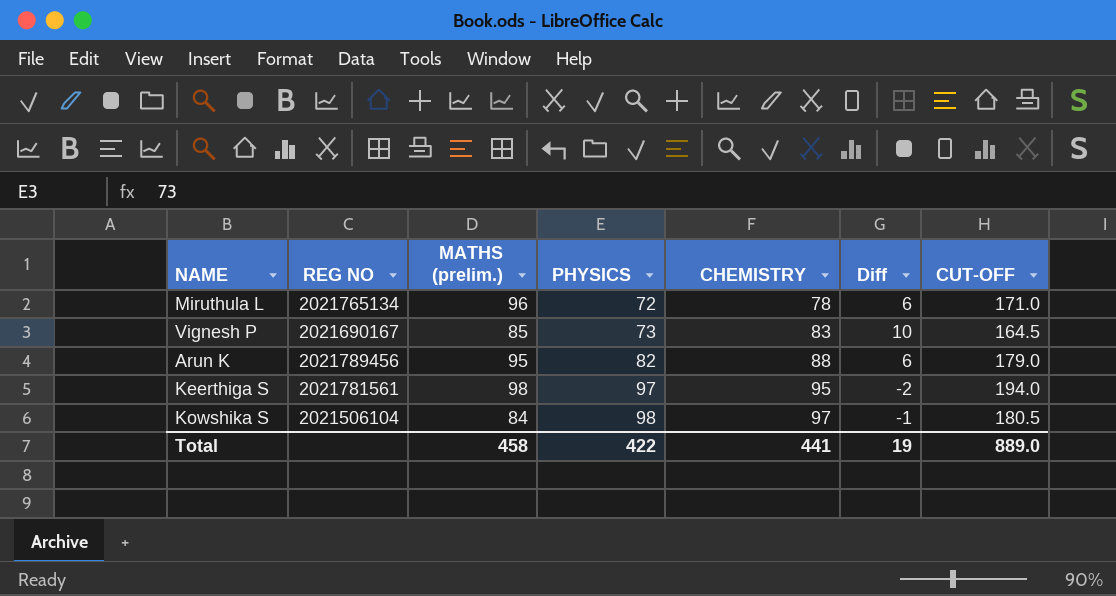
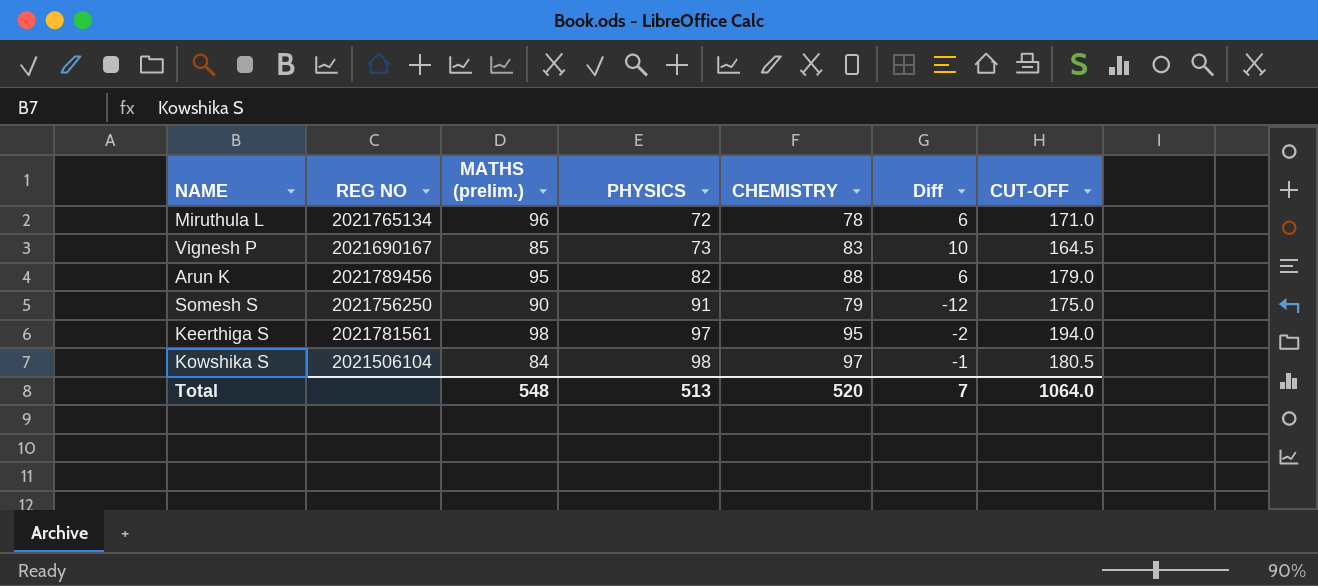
row Somesh S: none -> 2021756250 | 90 | 91 | 79 | -12 | 175.0
Total | MATHS (prelim.): 458 -> 548
Total | PHYSICS: 422 -> 513
Total | CHEMISTRY: 441 -> 520
Total | Diff: 19 -> 7
Total | CUT-OFF: 889.0 -> 1064.0

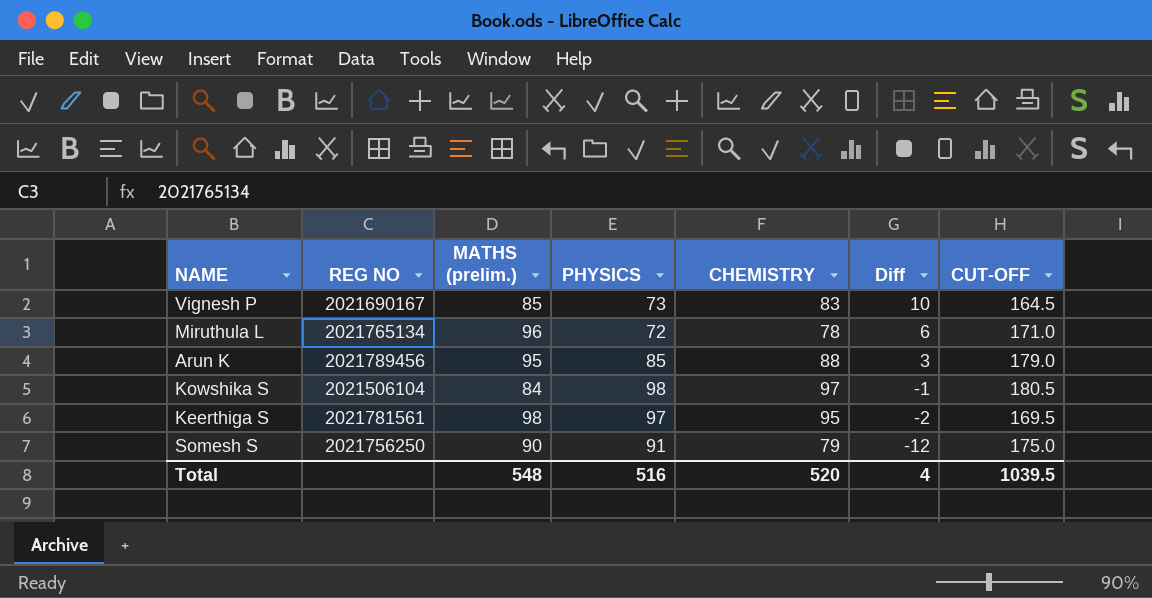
row order: PHYSICS ascending -> Diff descending
Arun K | PHYSICS: 82 -> 85
Arun K | Diff: 6 -> 3
Keerthiga S | CUT-OFF: 194.0 -> 169.5
Total | PHYSICS: 513 -> 516
Total | Diff: 7 -> 4
Total | CUT-OFF: 1064.0 -> 1039.5

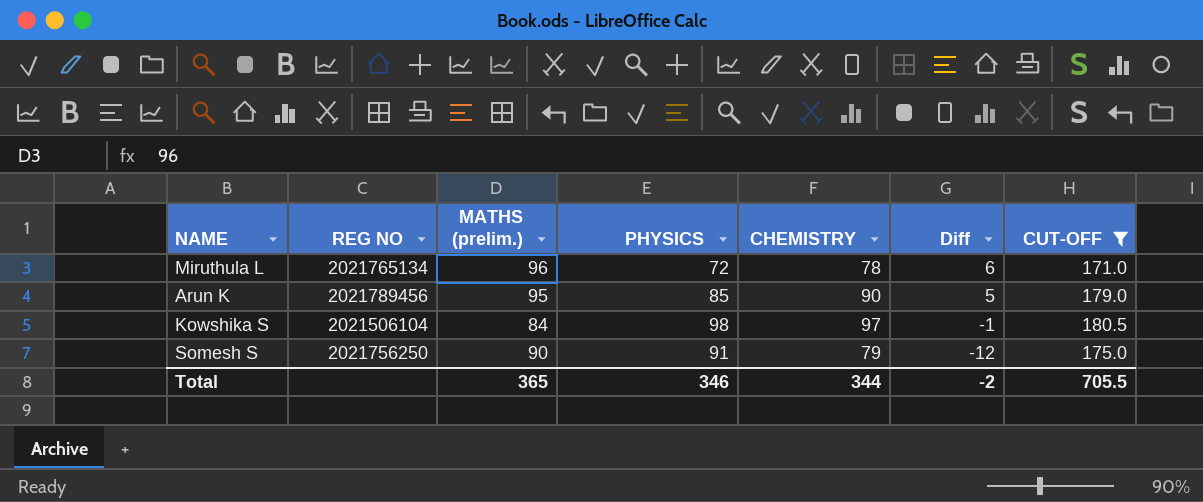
filter: none -> CUT-OFF >= 171.0
Arun K | CHEMISTRY: 88 -> 90
Arun K | Diff: 3 -> 5
Total | MATHS (prelim.): 548 -> 365
Total | PHYSICS: 516 -> 346
Total | CHEMISTRY: 520 -> 344
Total | Diff: 4 -> -2
Total | CUT-OFF: 1039.5 -> 705.5

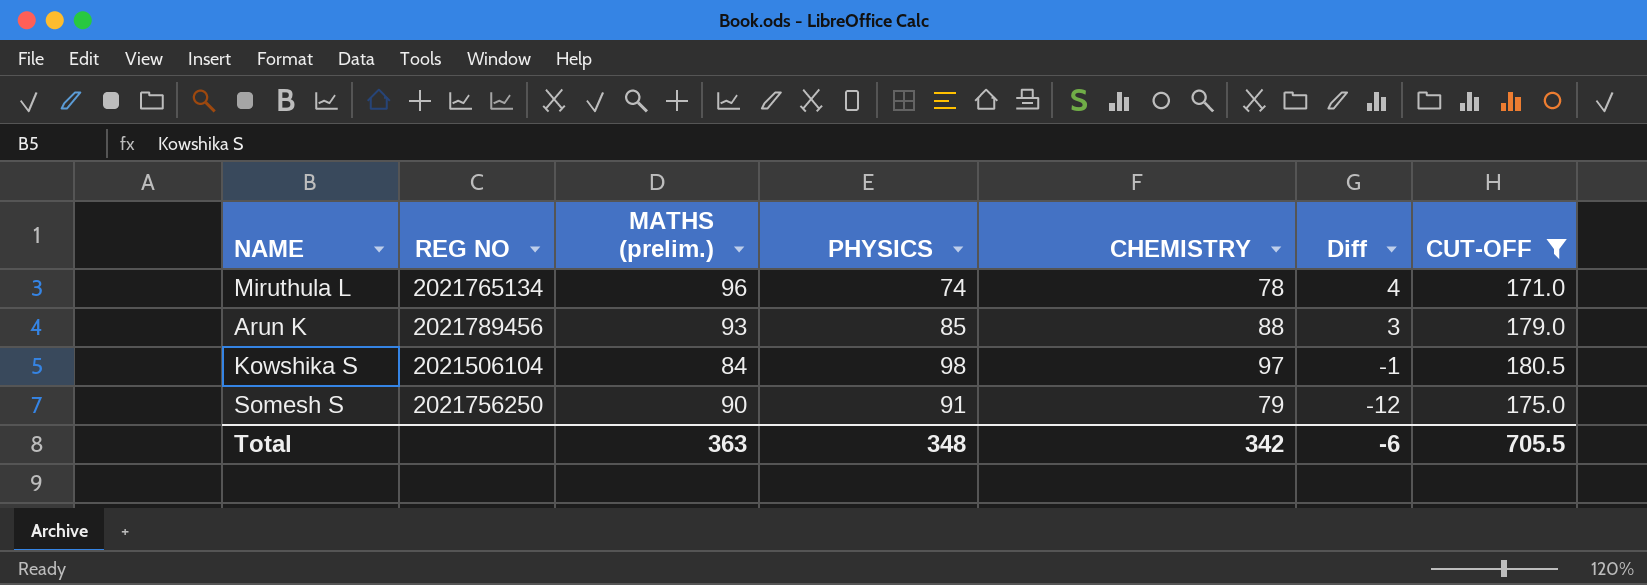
Miruthula L | PHYSICS: 72 -> 74
Miruthula L | Diff: 6 -> 4
Arun K | MATHS (prelim.): 95 -> 93
Arun K | CHEMISTRY: 90 -> 88
Arun K | Diff: 5 -> 3
Total | MATHS (prelim.): 365 -> 363
Total | PHYSICS: 346 -> 348
Total | CHEMISTRY: 344 -> 342
Total | Diff: -2 -> -6

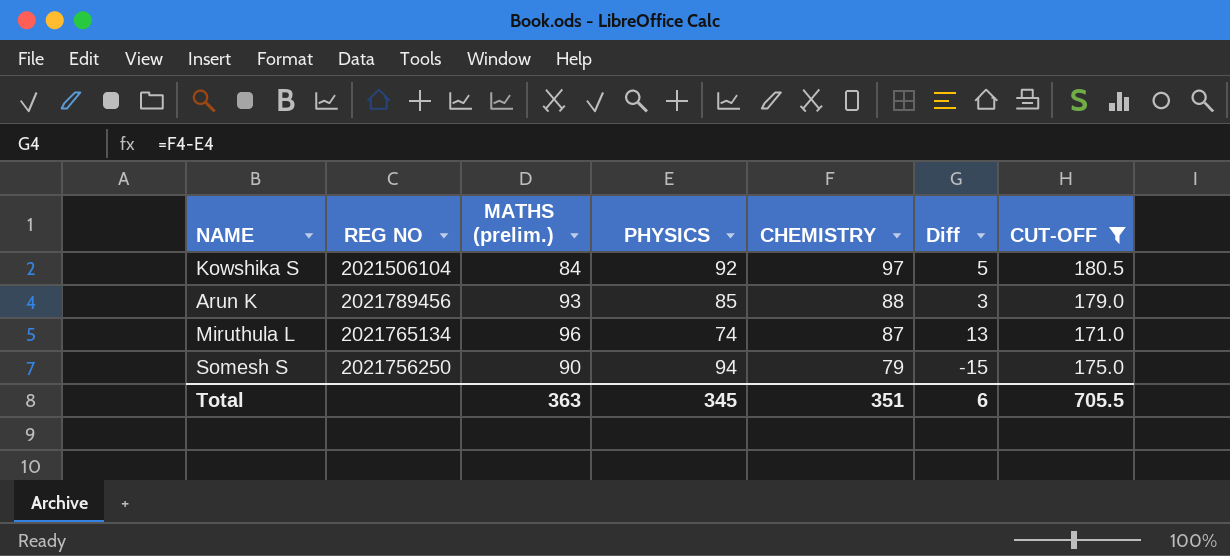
row order: Diff descending -> CHEMISTRY descending
Kowshika S | PHYSICS: 98 -> 92
Kowshika S | Diff: -1 -> 5
Miruthula L | CHEMISTRY: 78 -> 87
Miruthula L | Diff: 4 -> 13
Somesh S | PHYSICS: 91 -> 94
Somesh S | Diff: -12 -> -15
Total | PHYSICS: 348 -> 345
Total | CHEMISTRY: 342 -> 351
Total | Diff: -6 -> 6

